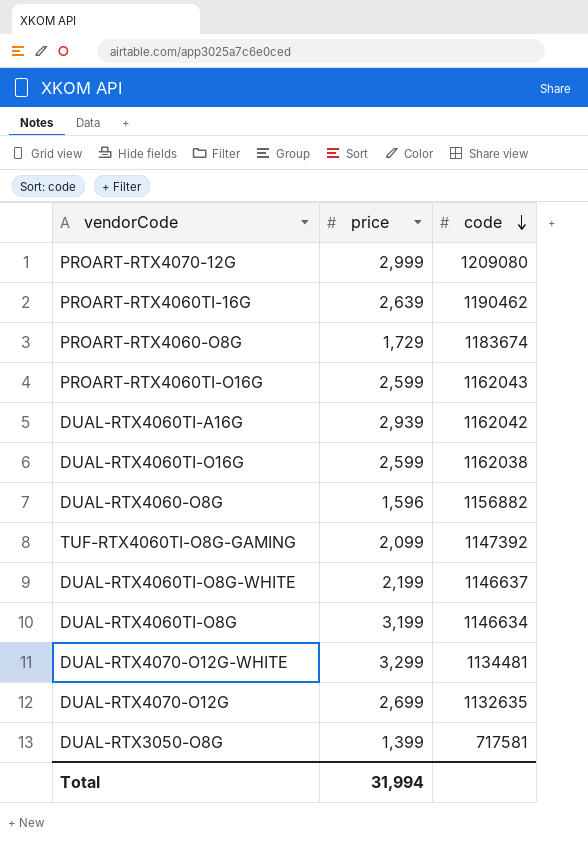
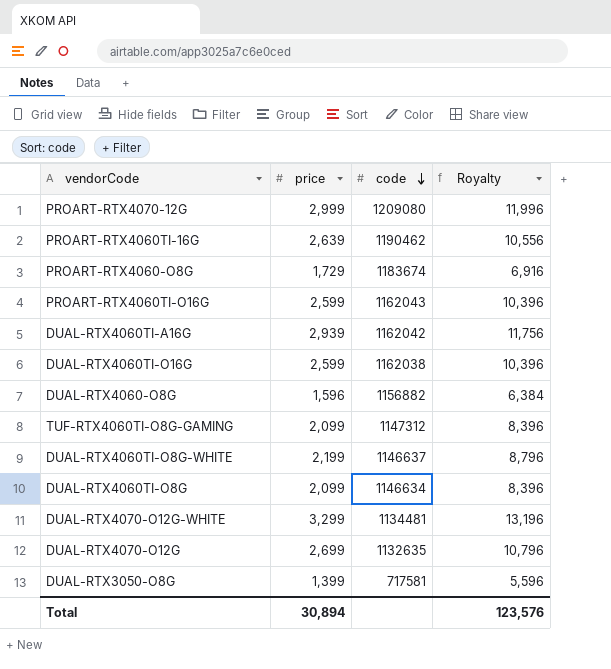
column Royalty | formula: none -> [price] * 4
TUF-RTX4060TI-O8G-GAMING | code: 1147392 -> 1147312
DUAL-RTX4060TI-O8G | price: 3,199 -> 2,099
Total | price: 31,994 -> 30,894

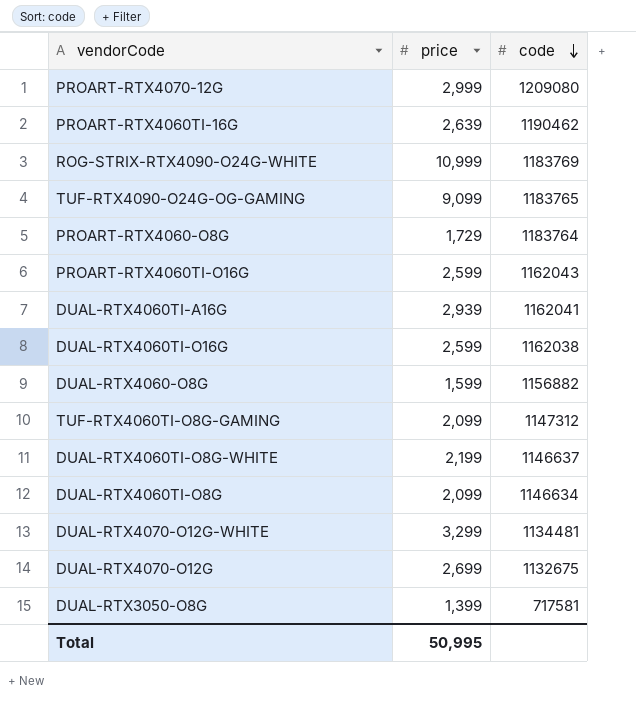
column Royalty | formula: [price] * 4 -> none
row ROG-STRIX-RTX4090-O24G-WHITE: none -> 10,999 | 1183769
row TUF-RTX4090-O24G-OG-GAMING: none -> 9,099 | 1183765
PROART-RTX4060-O8G | code: 1183674 -> 1183764
DUAL-RTX4060TI-A16G | code: 1162042 -> 1162041
DUAL-RTX4060-O8G | price: 1,596 -> 1,599
DUAL-RTX4070-O12G | code: 1132635 -> 1132675
Total | price: 30,894 -> 50,995

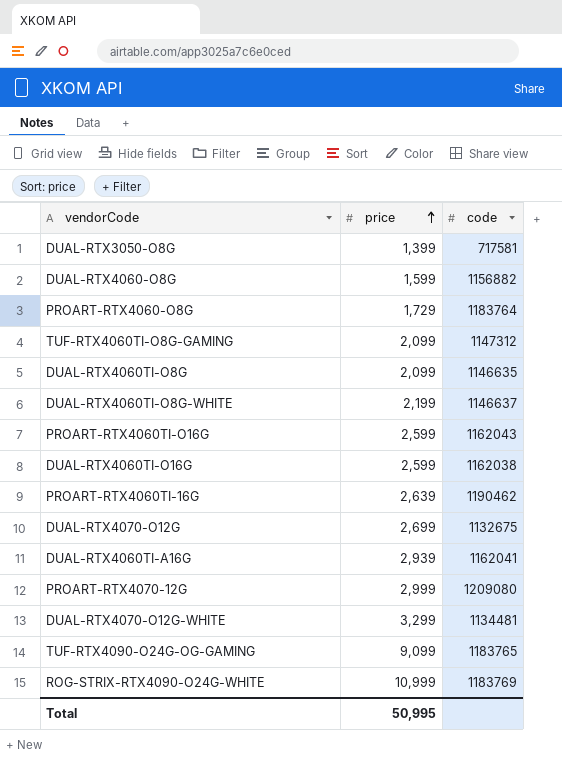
row order: code descending -> price ascending
DUAL-RTX4060TI-O8G | code: 1146634 -> 1146635

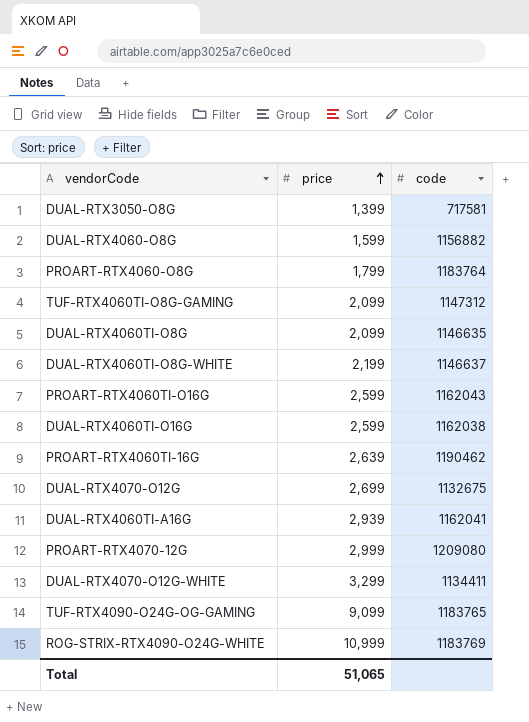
PROART-RTX4060-O8G | price: 1,729 -> 1,799
DUAL-RTX4070-O12G-WHITE | code: 1134481 -> 1134411
Total | price: 50,995 -> 51,065

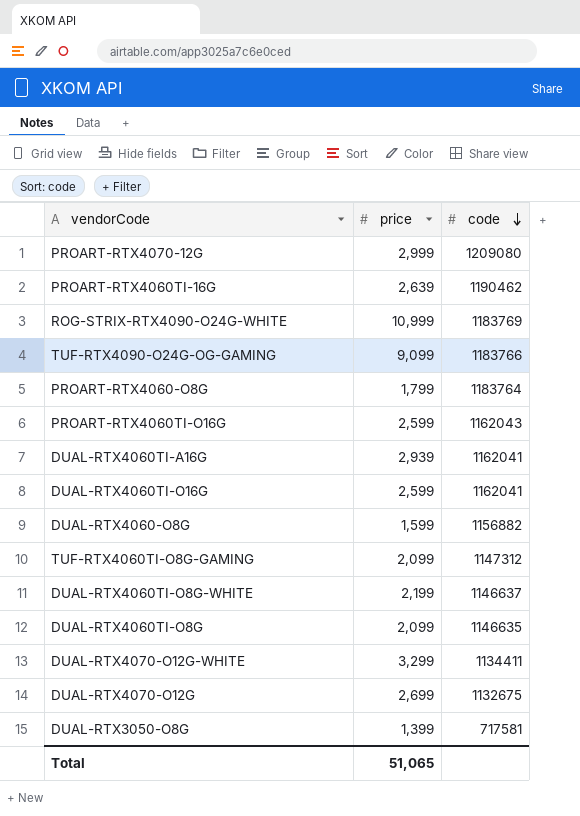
row order: price ascending -> code descending
TUF-RTX4090-O24G-OG-GAMING | code: 1183765 -> 1183766
DUAL-RTX4060TI-O16G | code: 1162038 -> 1162041

